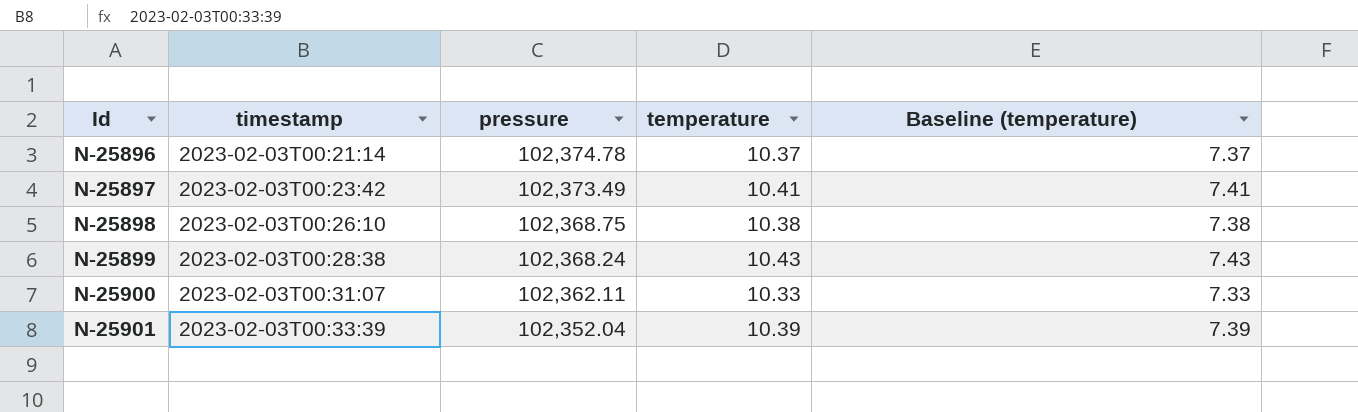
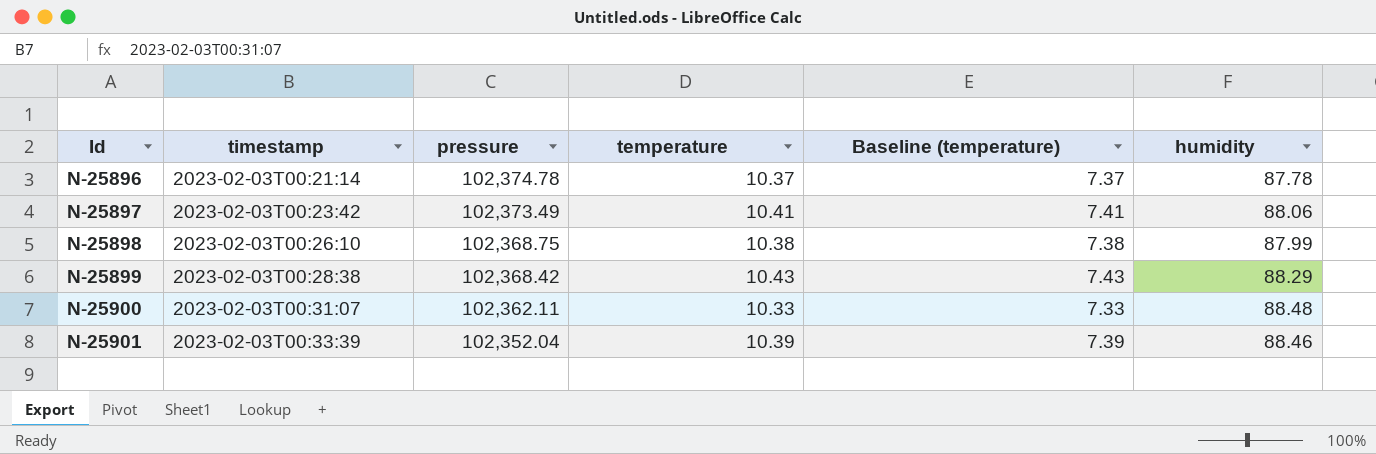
column humidity | position: none -> 6
N-25899 | pressure: 102,368.24 -> 102,368.42

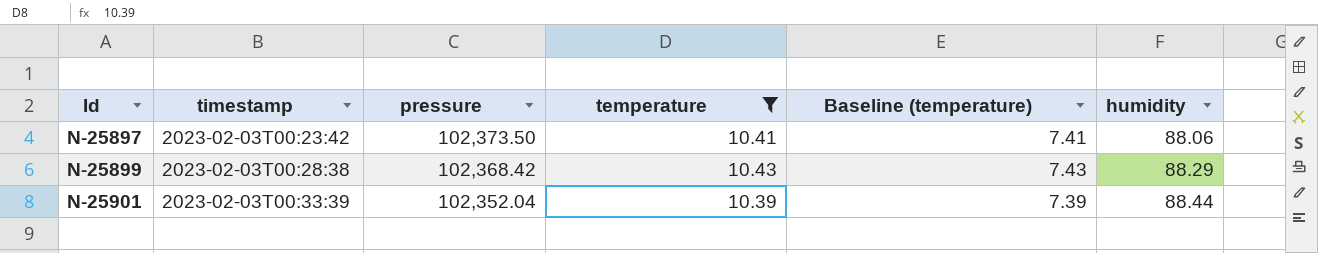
filter: none -> temperature >= 10.39
N-25897 | pressure: 102,373.49 -> 102,373.50
N-25901 | humidity: 88.46 -> 88.44

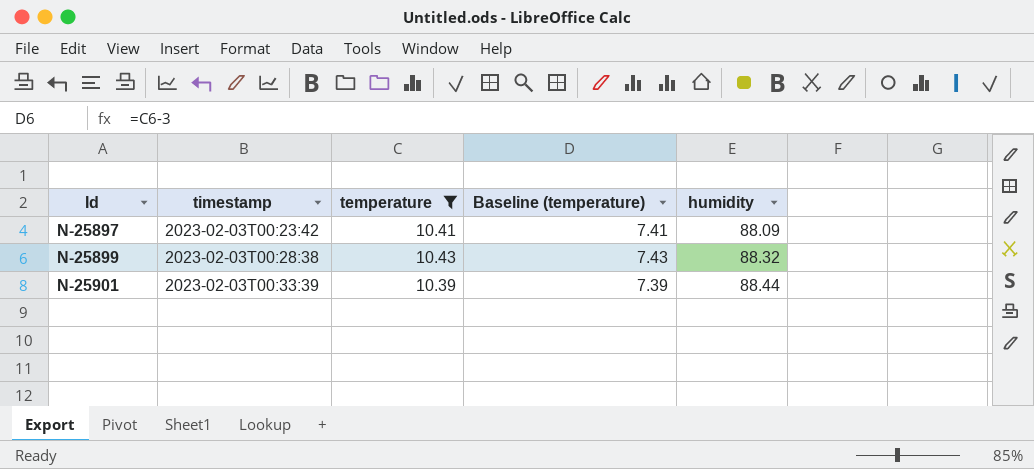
column pressure | position: 3 -> none
N-25897 | humidity: 88.06 -> 88.09
N-25899 | humidity: 88.29 -> 88.32

